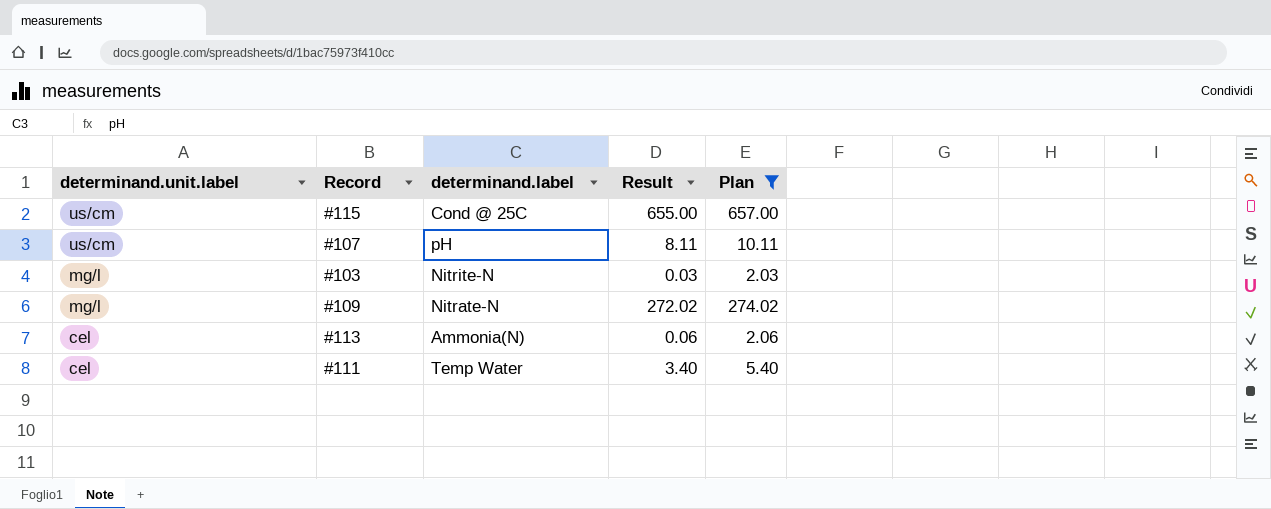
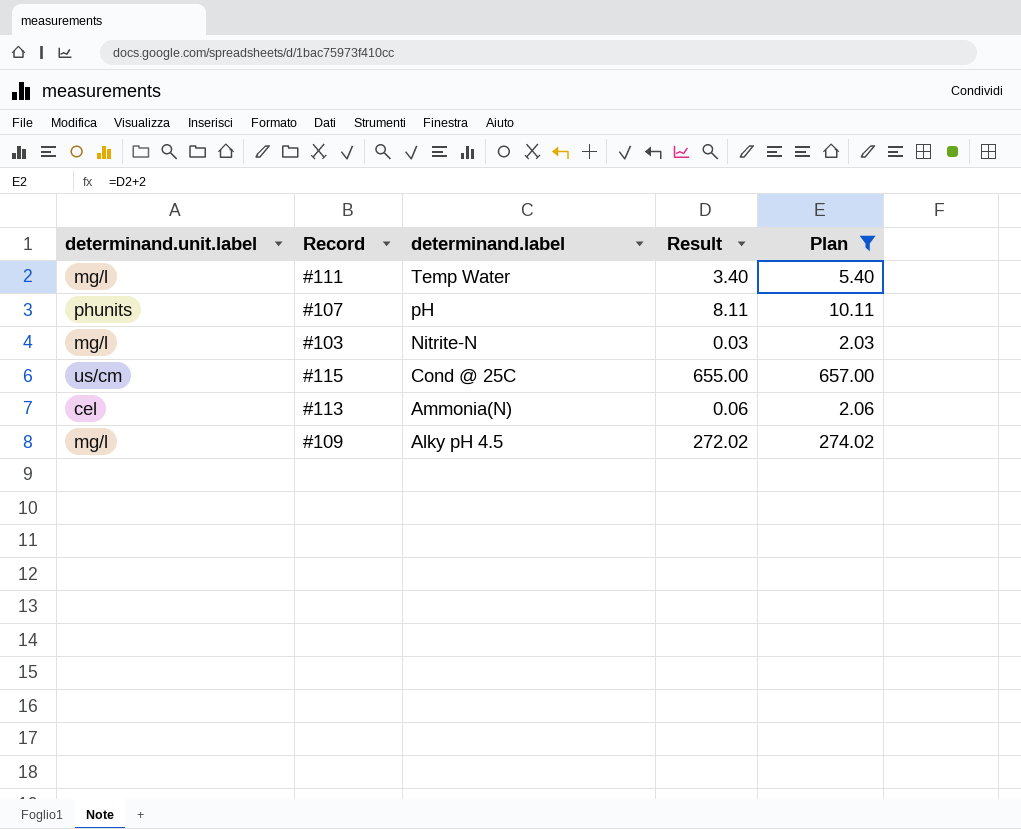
row order: determinand.unit.label descending -> determinand.label descending
#111 | determinand.unit.label: cel -> mg/l
#107 | determinand.unit.label: us/cm -> phunits
#109 | determinand.label: Nitrate-N -> Alky pH 4.5

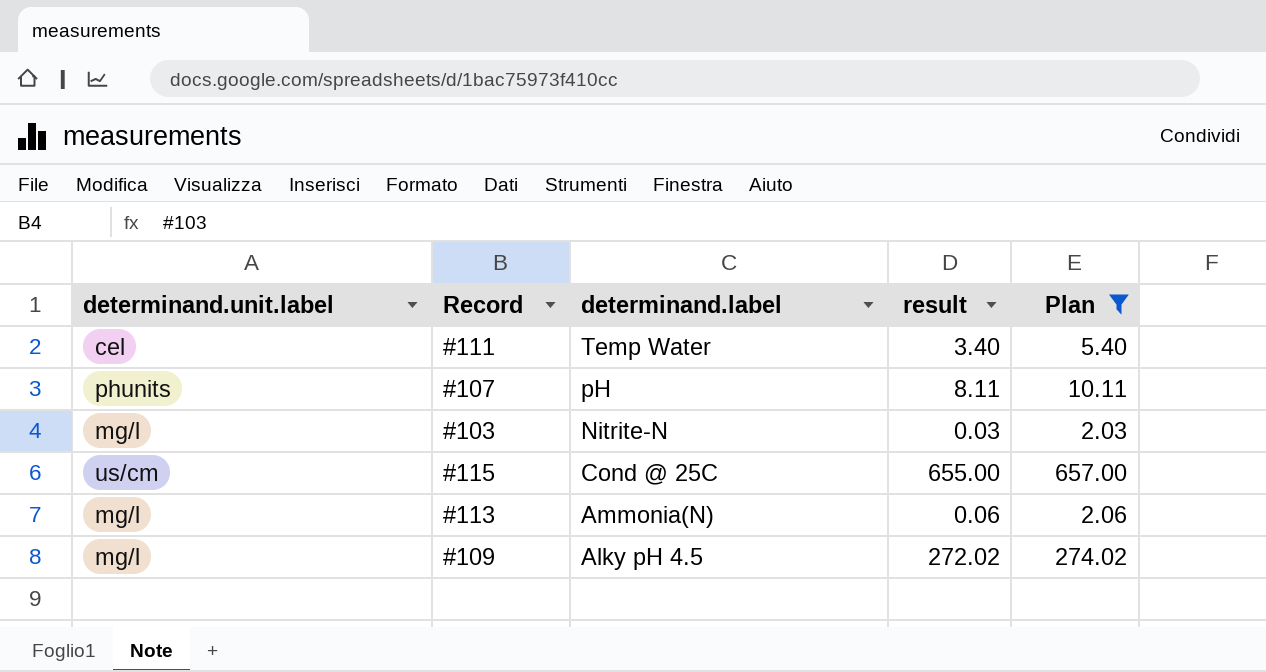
column name: Result -> result
#111 | determinand.unit.label: mg/l -> cel
#113 | determinand.unit.label: cel -> mg/l

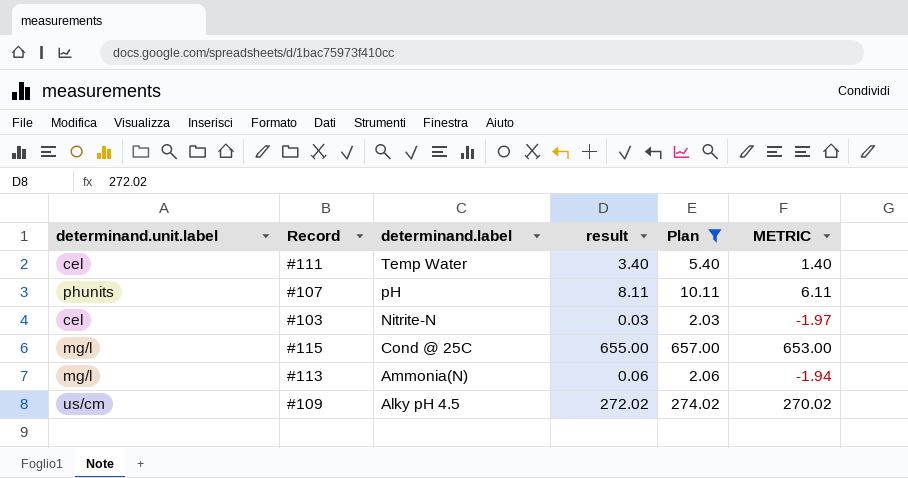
column METRIC | formula: none -> [result] - 2
#103 | determinand.unit.label: mg/l -> cel
#115 | determinand.unit.label: us/cm -> mg/l
#109 | determinand.unit.label: mg/l -> us/cm

